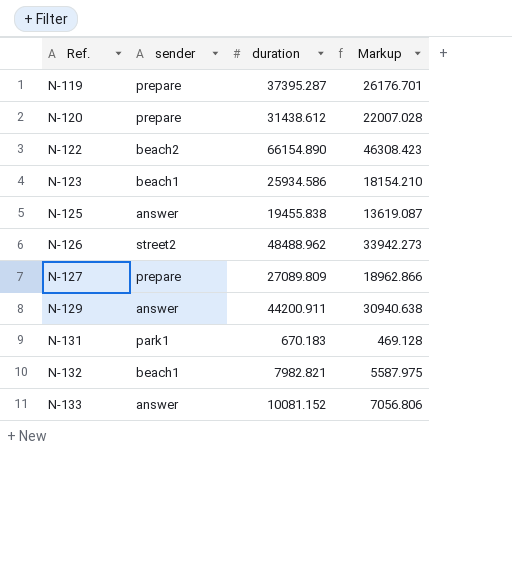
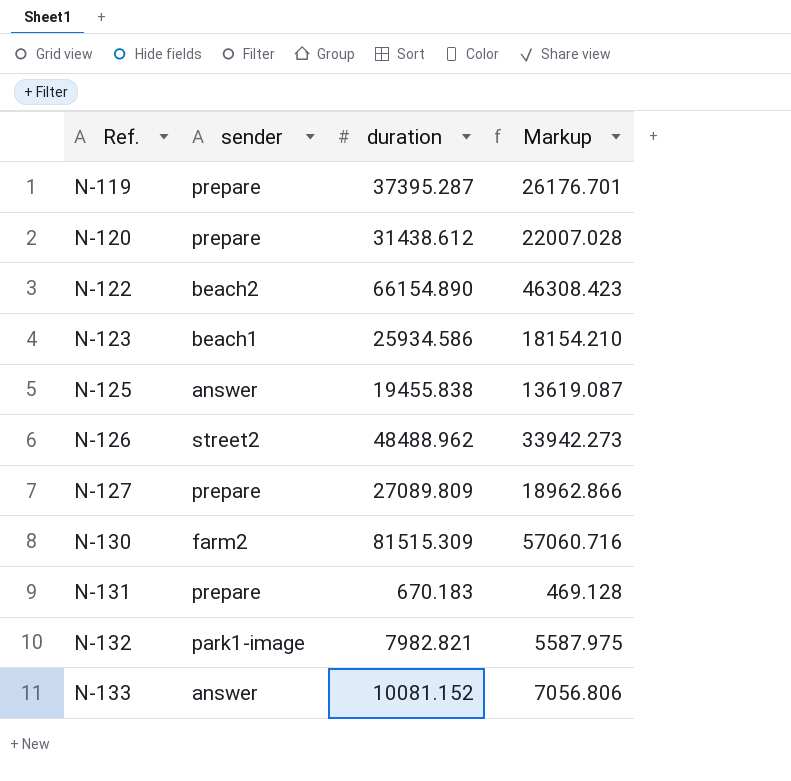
row N-129: answer | 44200.911 | 30940.638 -> none
row N-130: none -> farm2 | 81515.309 | 57060.716
N-131 | sender: park1 -> prepare
N-132 | sender: beach1 -> park1-image

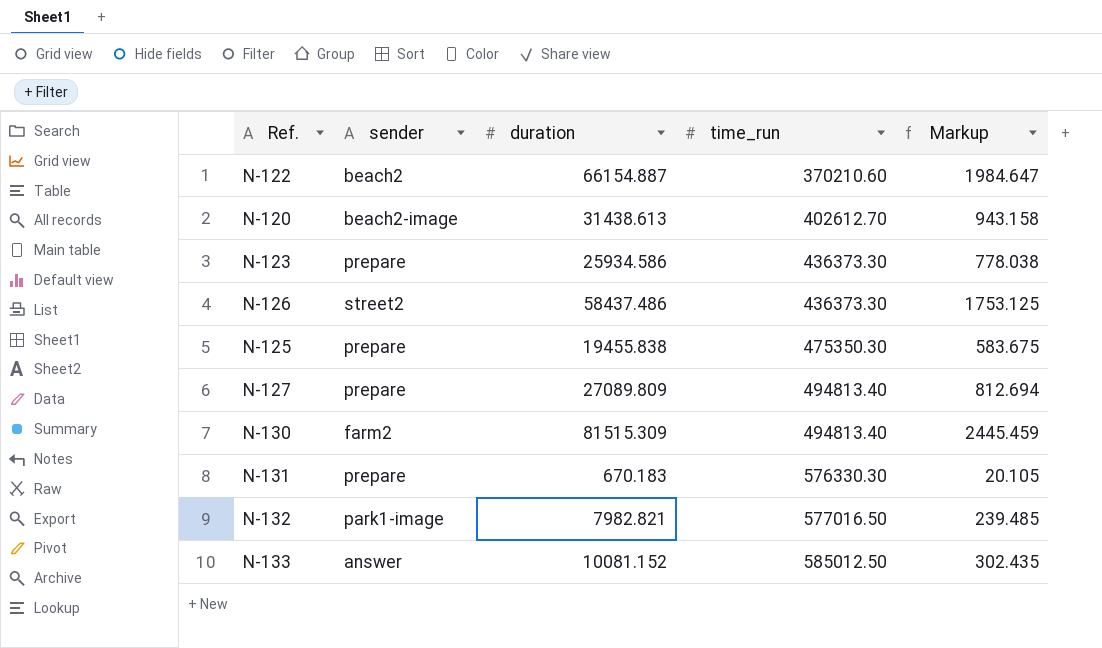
row order: Ref. ascending -> time_run ascending
column time_run | position: none -> 4
column Markup | formula: [duration] * 0.7 -> [duration] * 0.03
row N-119: prepare | 37395.287 | 26176.701 -> none
N-122 | duration: 66154.890 -> 66154.887
N-120 | sender: prepare -> beach2-image
N-120 | duration: 31438.612 -> 31438.613
N-123 | sender: beach1 -> prepare
N-126 | duration: 48488.962 -> 58437.486
N-125 | sender: answer -> prepare

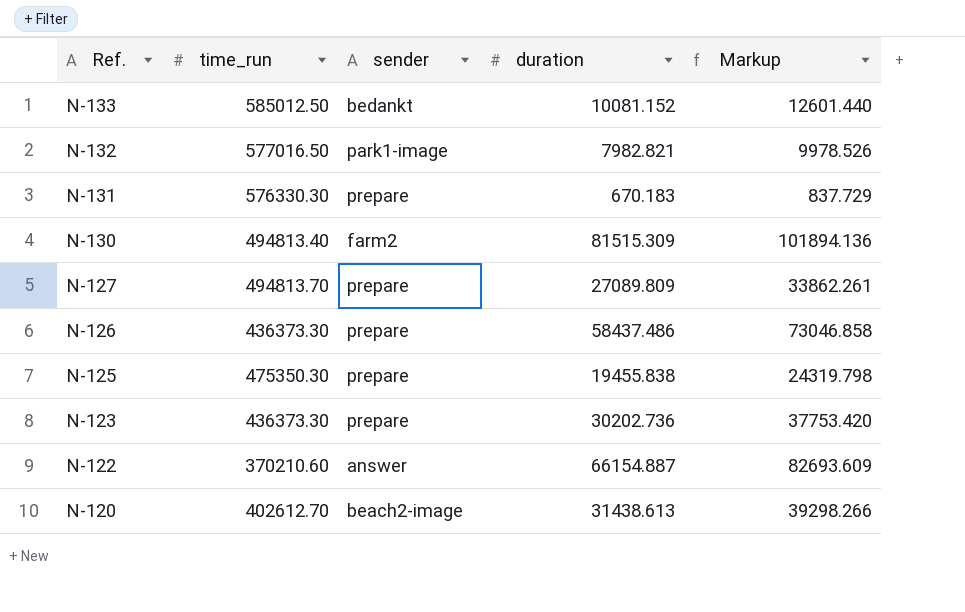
row order: time_run ascending -> Ref. descending
column time_run | position: 4 -> 2
column Markup | formula: [duration] * 0.03 -> [duration] * 1.25
N-133 | sender: answer -> bedankt
N-127 | time_run: 494813.40 -> 494813.70
N-126 | sender: street2 -> prepare
N-123 | duration: 25934.586 -> 30202.736
N-122 | sender: beach2 -> answer

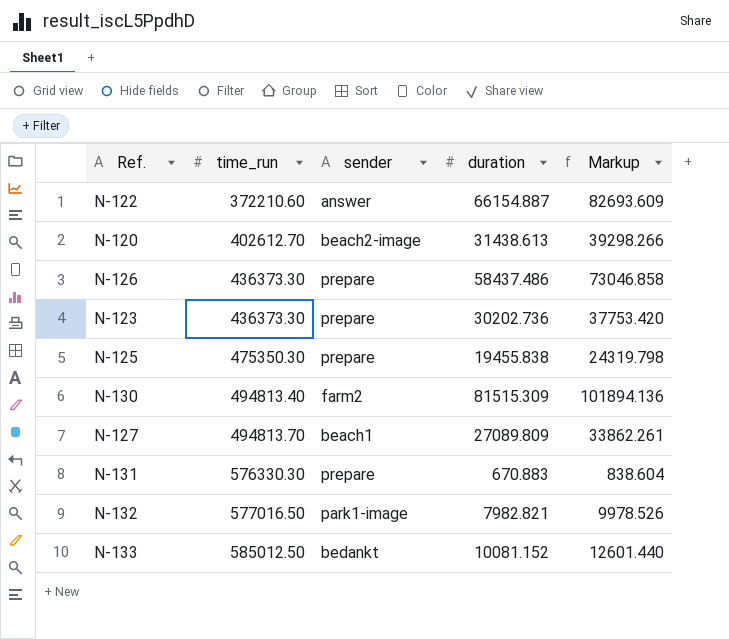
row order: Ref. descending -> time_run ascending
N-122 | time_run: 370210.60 -> 372210.60
N-127 | sender: prepare -> beach1
N-131 | duration: 670.183 -> 670.883
N-131 | Markup: 837.729 -> 838.604

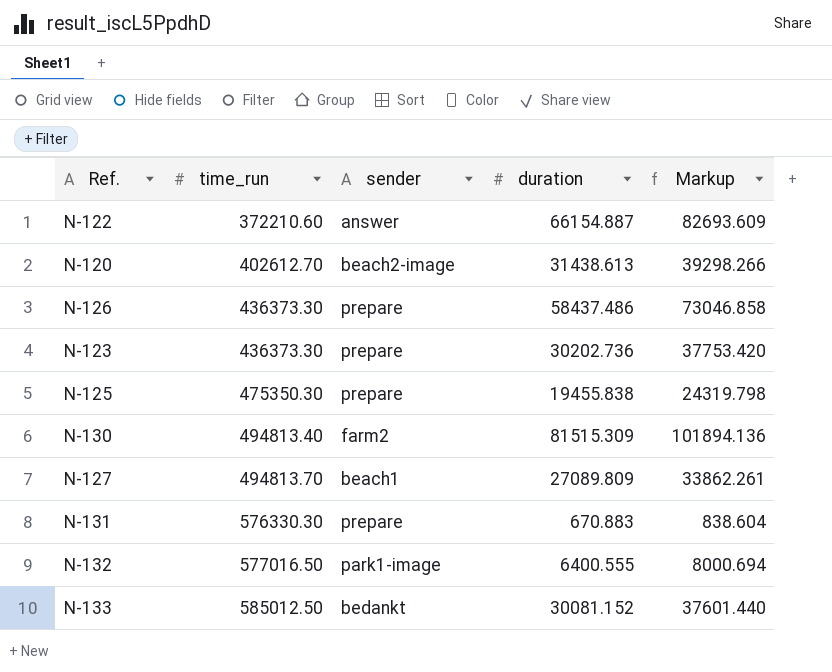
N-132 | duration: 7982.821 -> 6400.555
N-132 | Markup: 9978.526 -> 8000.694
N-133 | duration: 10081.152 -> 30081.152
N-133 | Markup: 12601.440 -> 37601.440

